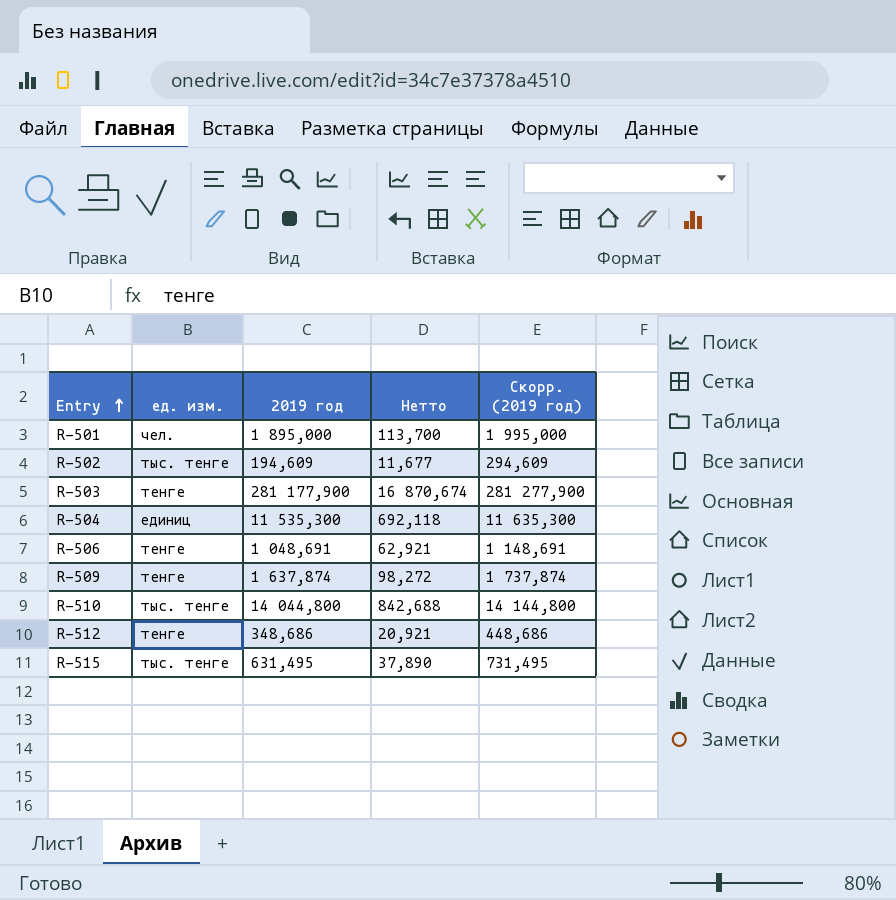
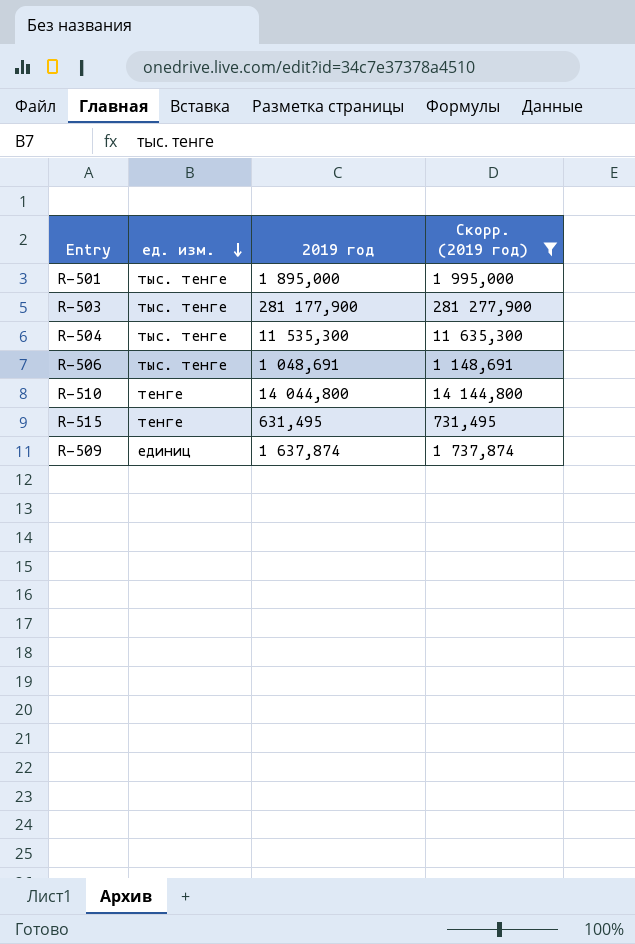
filter: none -> Скорр. (2019 год) >= 731,495
row order: Entry ascending -> ед. изм. descending
column Нетто | formula: [2019 год] * 0,06 -> none
R-501 | ед. изм.: чел. -> тыс. тенге
R-503 | ед. изм.: тенге -> тыс. тенге
R-504 | ед. изм.: единиц -> тыс. тенге
R-506 | ед. изм.: тенге -> тыс. тенге
R-510 | ед. изм.: тыс. тенге -> тенге
R-515 | ед. изм.: тыс. тенге -> тенге
R-509 | ед. изм.: тенге -> единиц

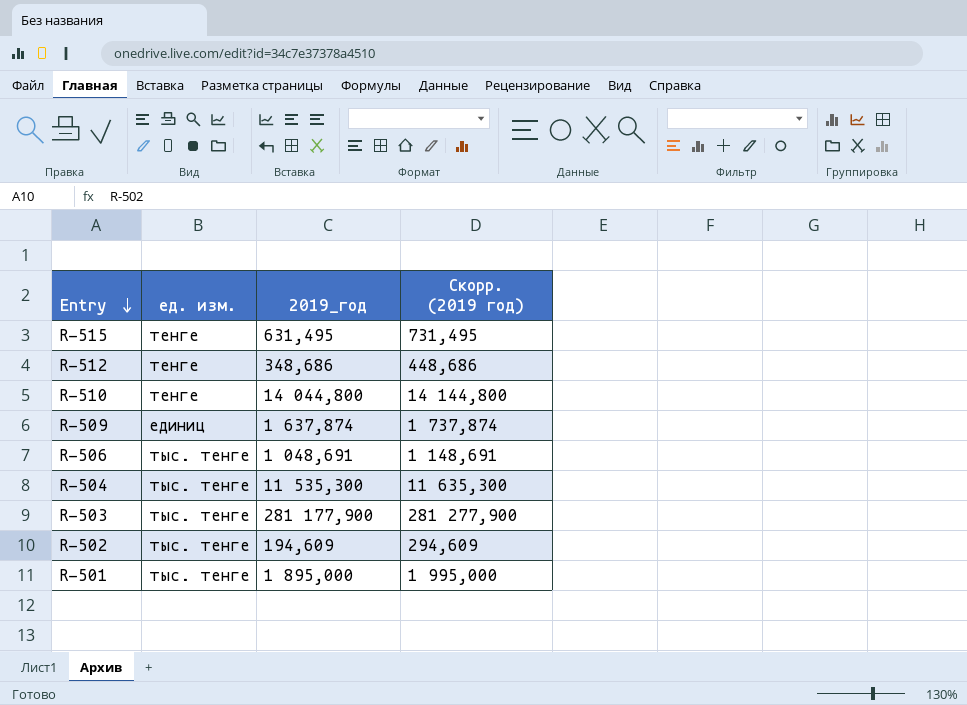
filter: Скорр. (2019 год) >= 731,495 -> none
row order: ед. изм. descending -> Entry descending
column name: 2019 год -> 2019_год

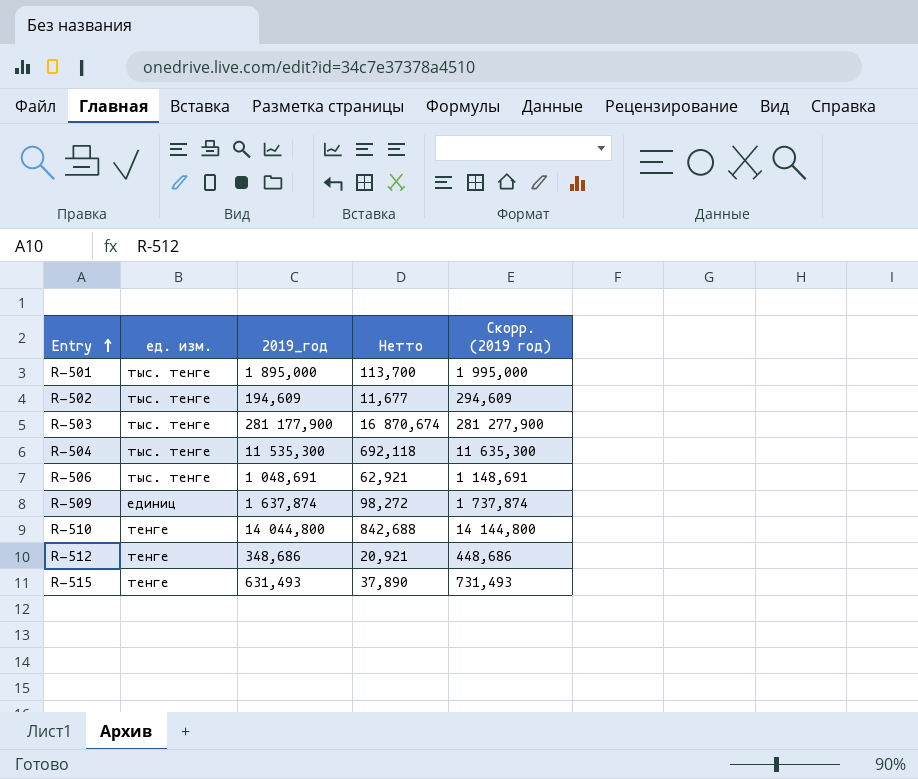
row order: Entry descending -> Entry ascending
column Нетто | formula: none -> [2019_год] * 0,06
R-515 | 2019_год: 631,495 -> 631,493
R-515 | Скорр. (2019 год): 731,495 -> 731,493

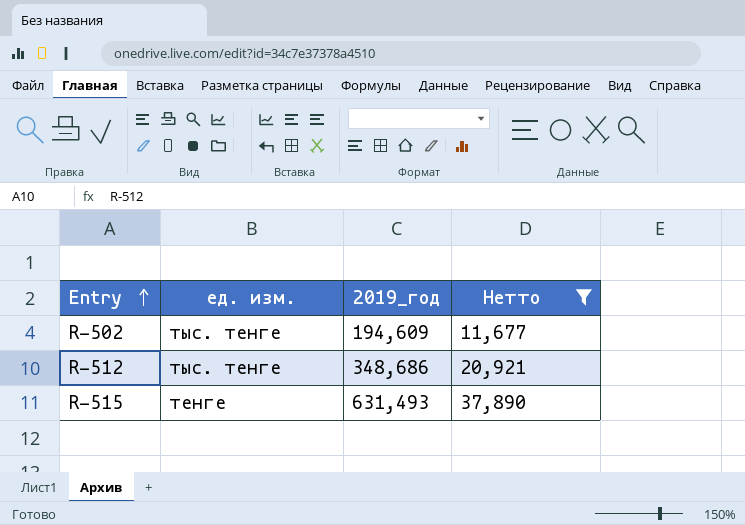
filter: none -> Нетто <= 37,890
column Скорр. (2019 год) | formula: [2019_год] + 100 -> none
R-512 | ед. изм.: тенге -> тыс. тенге

